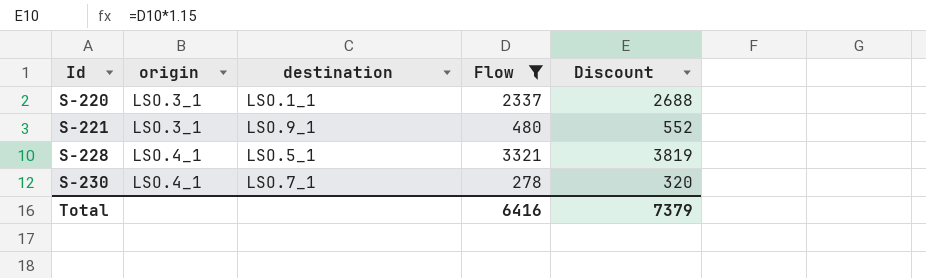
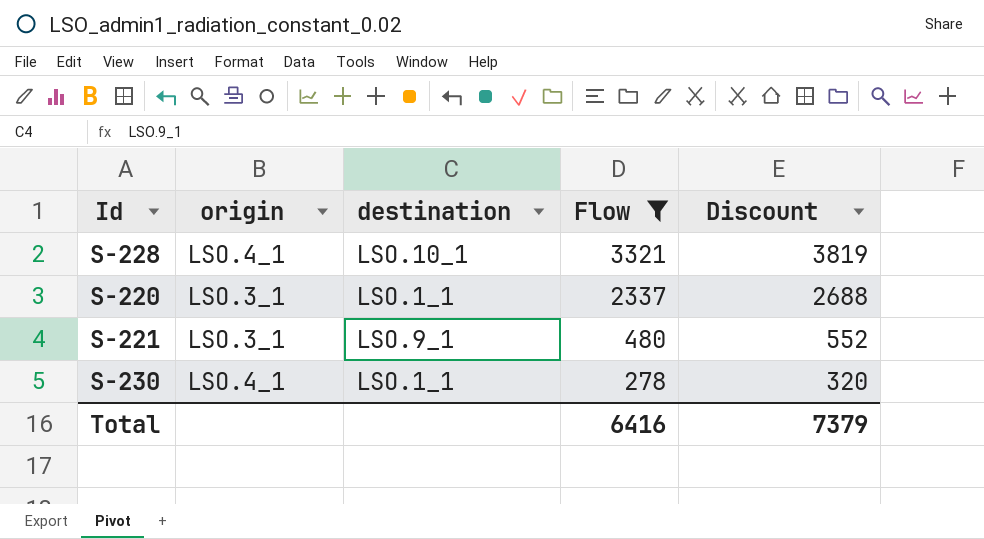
row order: Id ascending -> Flow descending
S-228 | destination: LSO.5_1 -> LSO.10_1
S-230 | destination: LSO.7_1 -> LSO.1_1

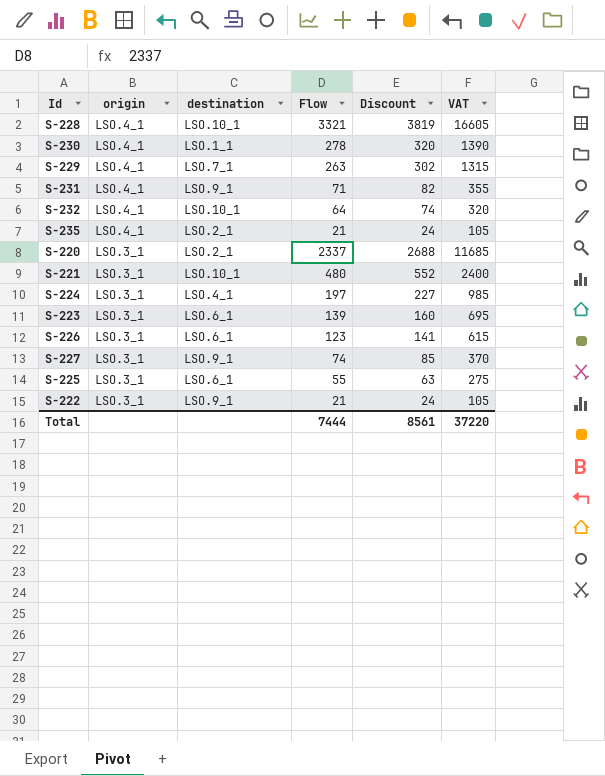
filter: Flow >= 278 -> none
row order: Flow descending -> origin descending
column VAT | formula: none -> [Flow] * 5
S-220 | destination: LSO.1_1 -> LSO.2_1
S-221 | destination: LSO.9_1 -> LSO.10_1
Total | Flow: 6416 -> 7444
Total | Discount: 7379 -> 8561

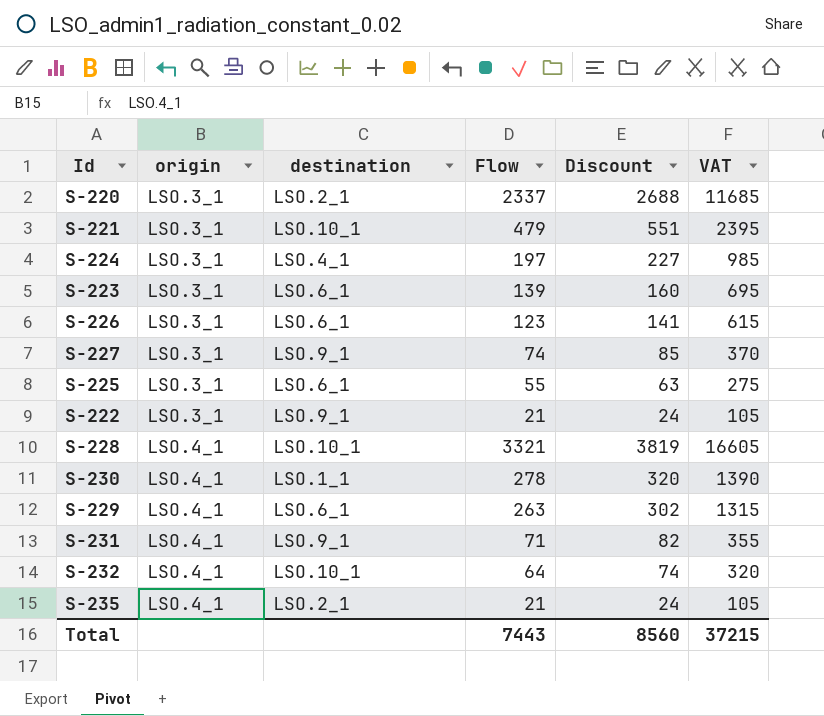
row order: origin descending -> origin ascending
S-221 | Flow: 480 -> 479
S-221 | Discount: 552 -> 551
S-221 | VAT: 2400 -> 2395
S-229 | destination: LSO.7_1 -> LSO.6_1
Total | Flow: 7444 -> 7443
Total | Discount: 8561 -> 8560
Total | VAT: 37220 -> 37215

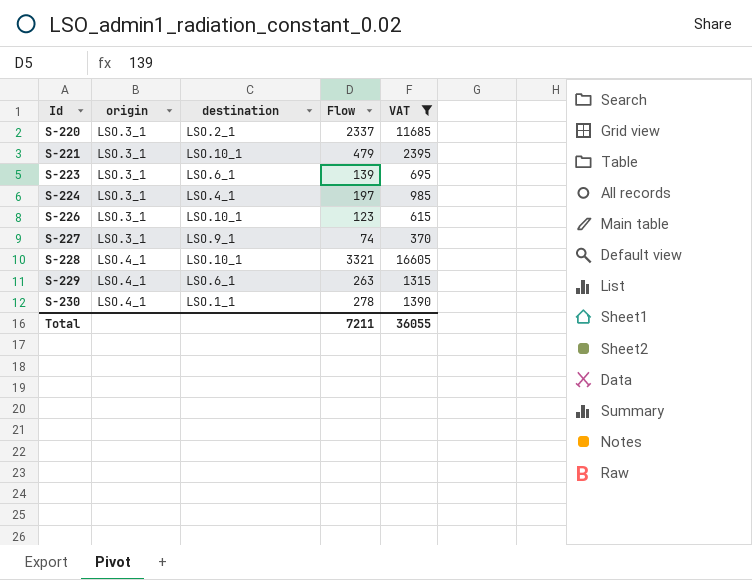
filter: none -> VAT >= 370
row order: origin ascending -> Id ascending
column Discount | formula: [Flow] * 1.15 -> none
S-226 | destination: LSO.6_1 -> LSO.10_1
Total | Flow: 7443 -> 7211
Total | VAT: 37215 -> 36055

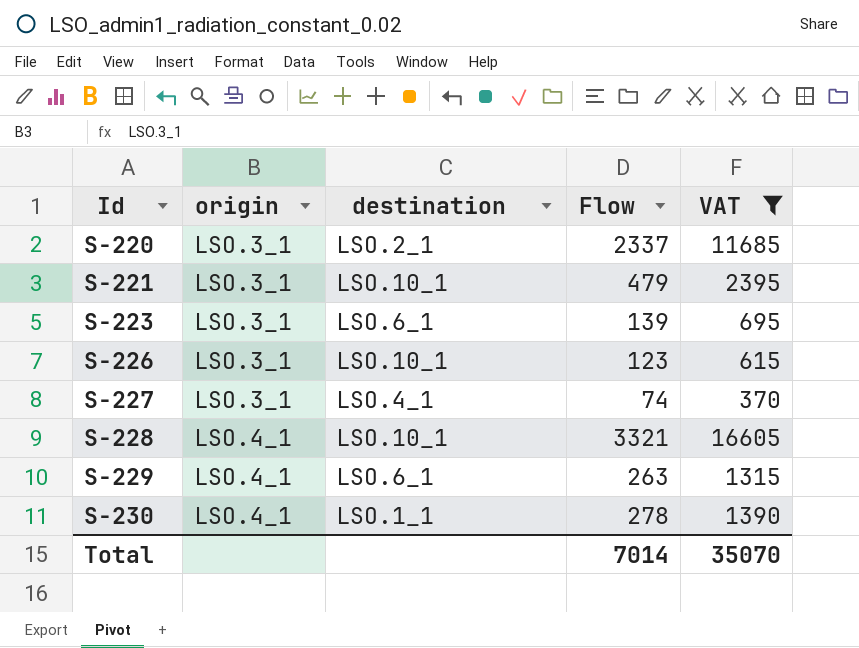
row S-224: LSO.3_1 | LSO.4_1 | 197 | 985 -> none
S-227 | destination: LSO.9_1 -> LSO.4_1
Total | Flow: 7211 -> 7014
Total | VAT: 36055 -> 35070

